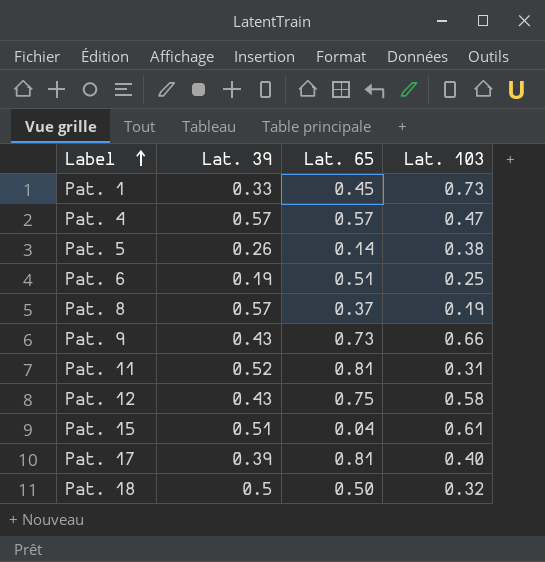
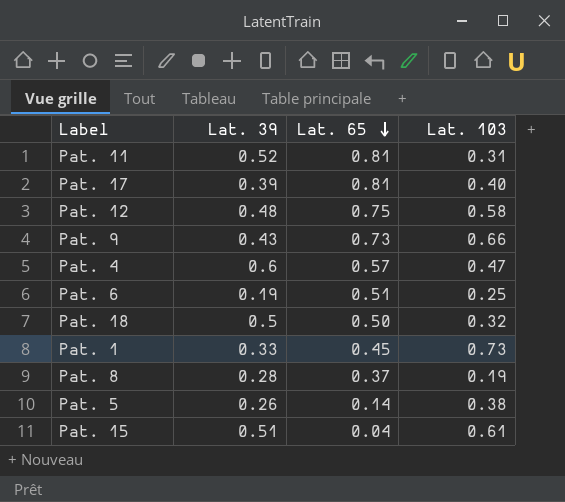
row order: Label ascending -> Lat. 65 descending
Pat. 12 | Lat. 39: 0.43 -> 0.48
Pat. 4 | Lat. 39: 0.57 -> 0.6
Pat. 8 | Lat. 39: 0.57 -> 0.28

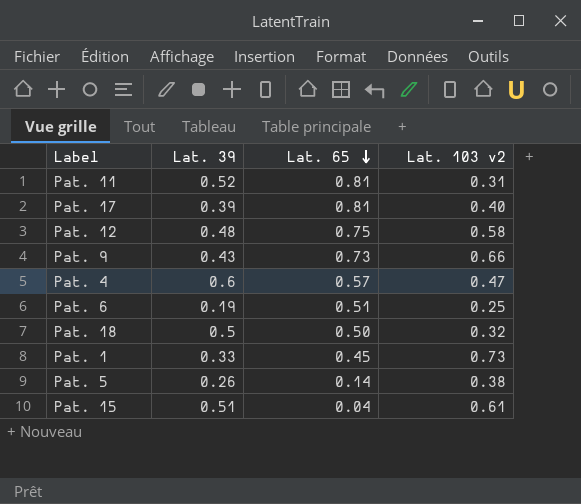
column name: Lat. 103 -> Lat. 103 v2
row Pat. 8: 0.28 | 0.37 | 0.19 -> none

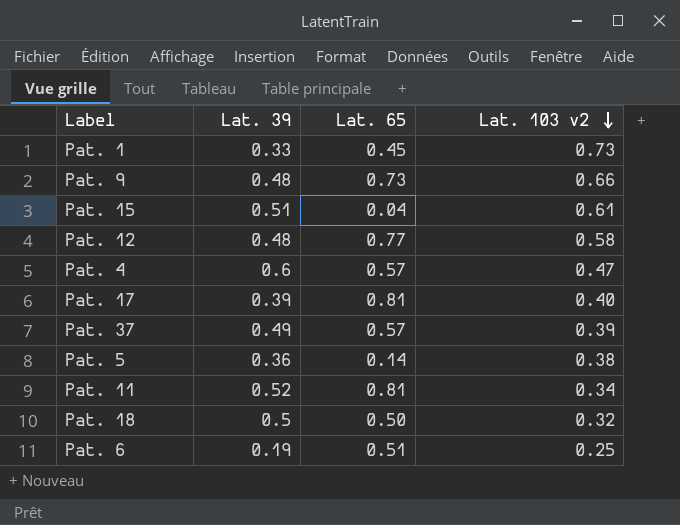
row order: Lat. 65 descending -> Lat. 103 v2 descending
Pat. 9 | Lat. 39: 0.43 -> 0.48
Pat. 12 | Lat. 65: 0.75 -> 0.77
row Pat. 37: none -> 0.49 | 0.57 | 0.39
Pat. 5 | Lat. 39: 0.26 -> 0.36
Pat. 11 | Lat. 103 v2: 0.31 -> 0.34

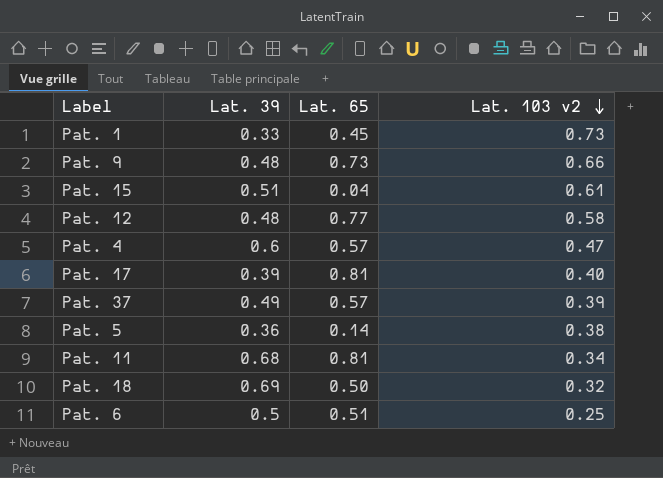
Pat. 11 | Lat. 39: 0.52 -> 0.68
Pat. 18 | Lat. 39: 0.5 -> 0.69
Pat. 6 | Lat. 39: 0.19 -> 0.5

